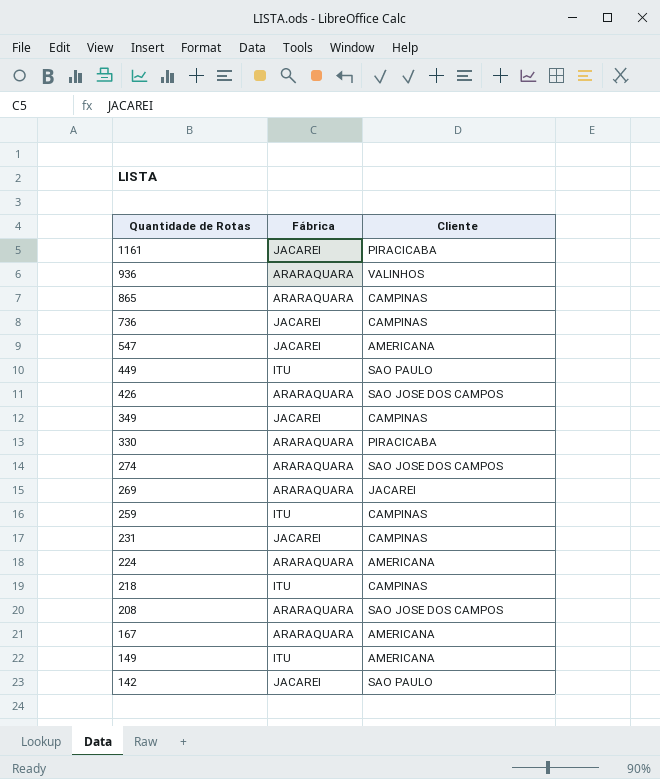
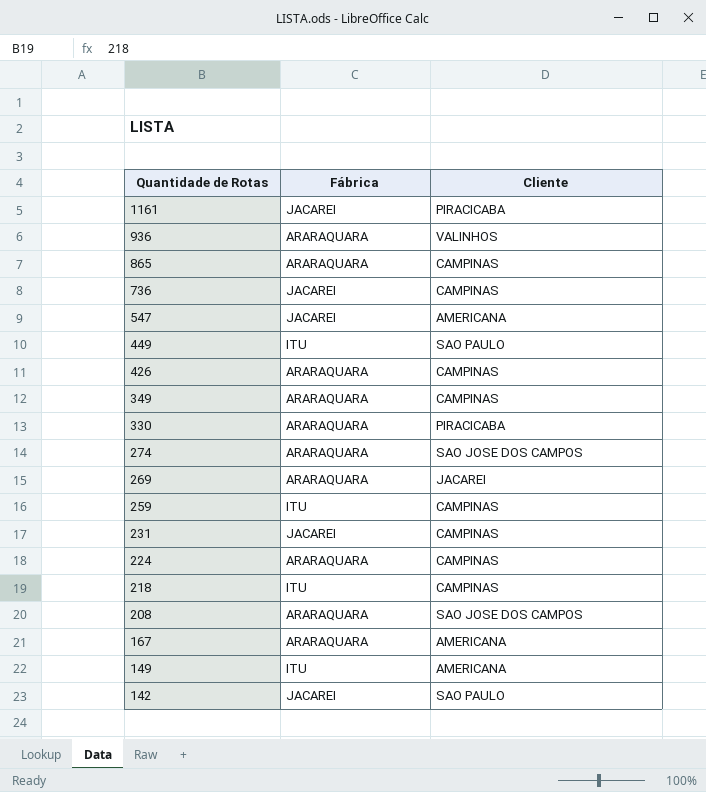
426 | Cliente: SAO JOSE DOS CAMPOS -> CAMPINAS
349 | Fábrica: JACAREI -> ARARAQUARA
224 | Cliente: AMERICANA -> CAMPINAS

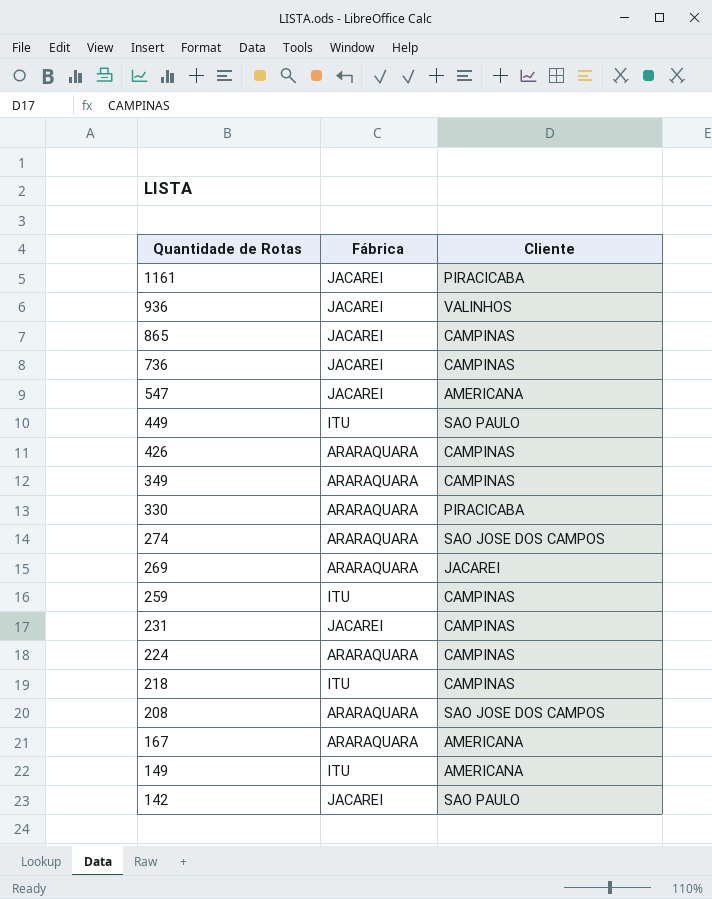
936 | Fábrica: ARARAQUARA -> JACAREI
865 | Fábrica: ARARAQUARA -> JACAREI

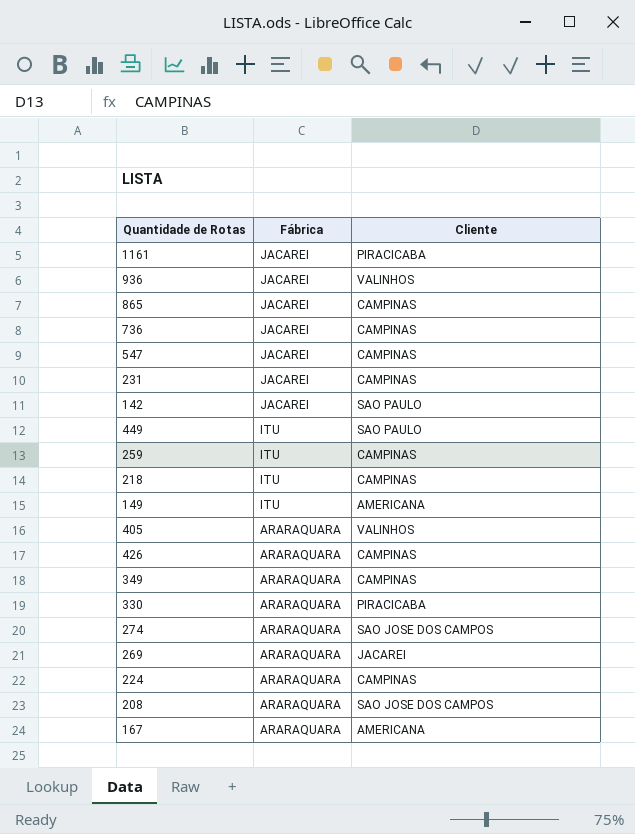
row order: Quantidade de Rotas descending -> Fábrica descending
547 | Cliente: AMERICANA -> CAMPINAS
row 405: none -> ARARAQUARA | VALINHOS

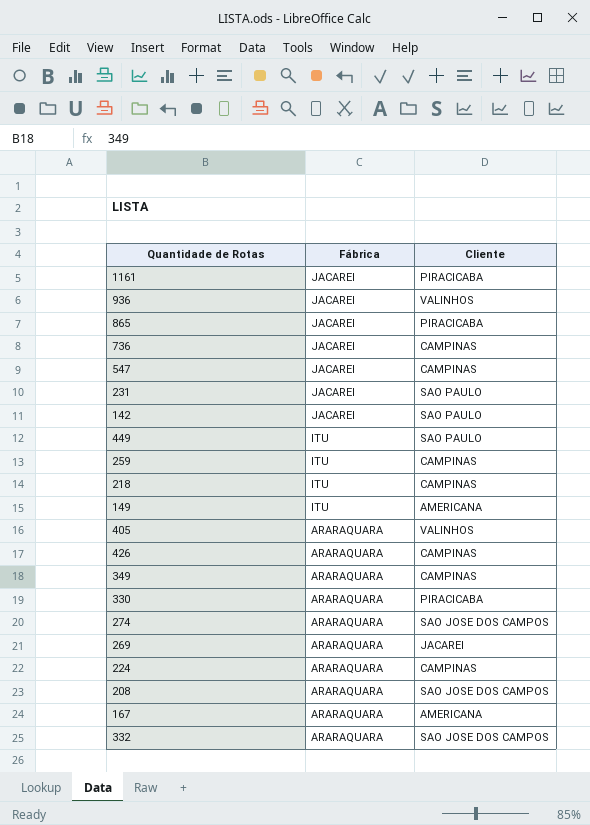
865 | Cliente: CAMPINAS -> PIRACICABA
231 | Cliente: CAMPINAS -> SAO PAULO
row 332: none -> ARARAQUARA | SAO JOSE DOS CAMPOS

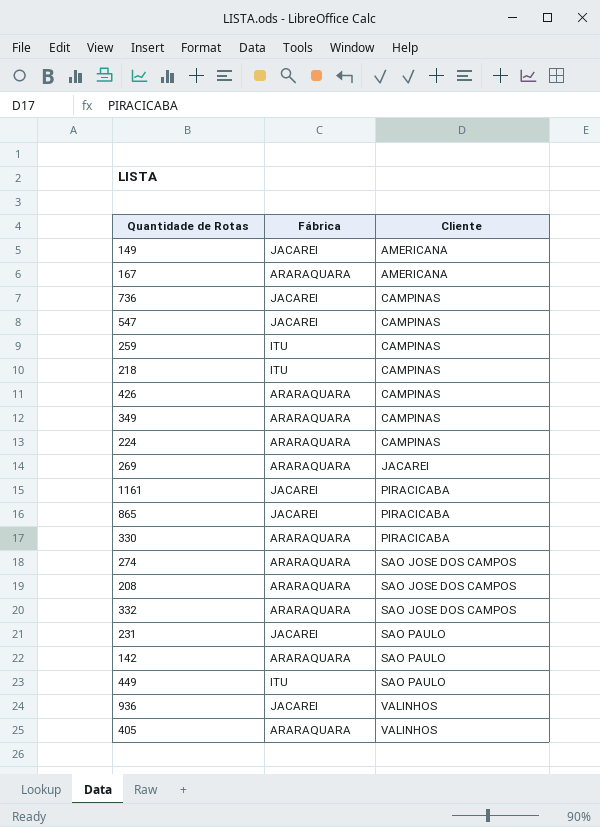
row order: Fábrica descending -> Cliente ascending
149 | Fábrica: ITU -> JACAREI
142 | Fábrica: JACAREI -> ARARAQUARA

